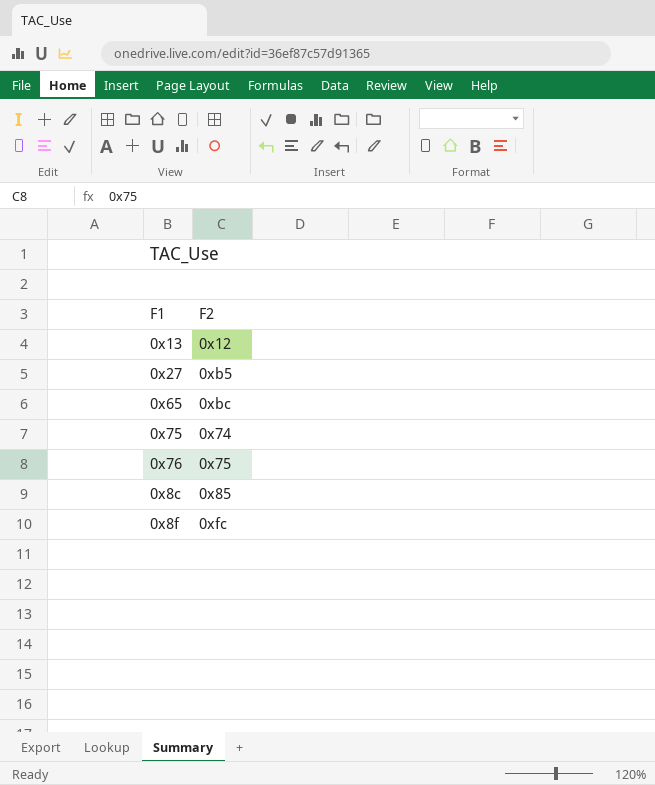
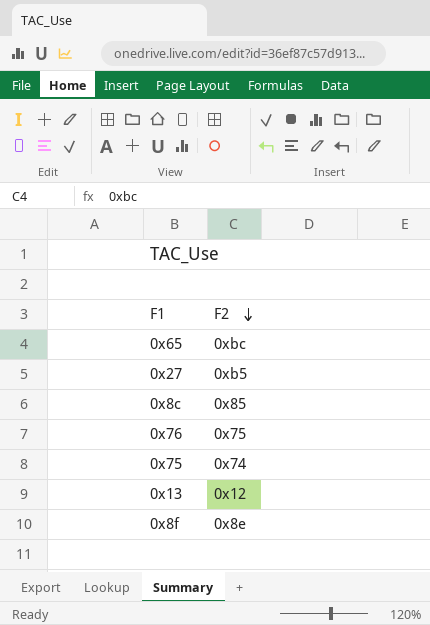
row order: none -> F2 descending
0x8f | F2: 0xfc -> 0x8e

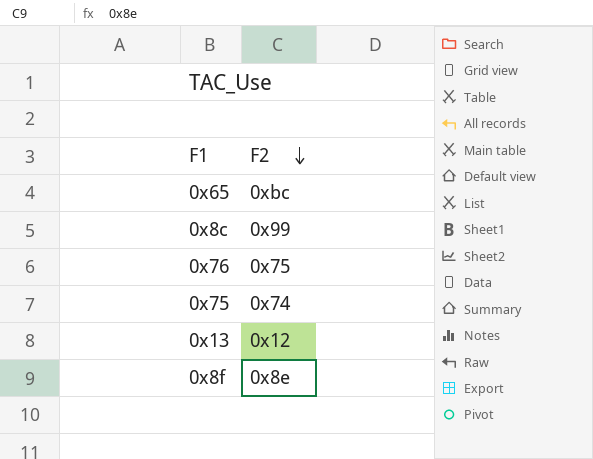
row 0x27: 0xb5 -> none
0x8c | F2: 0x85 -> 0x99

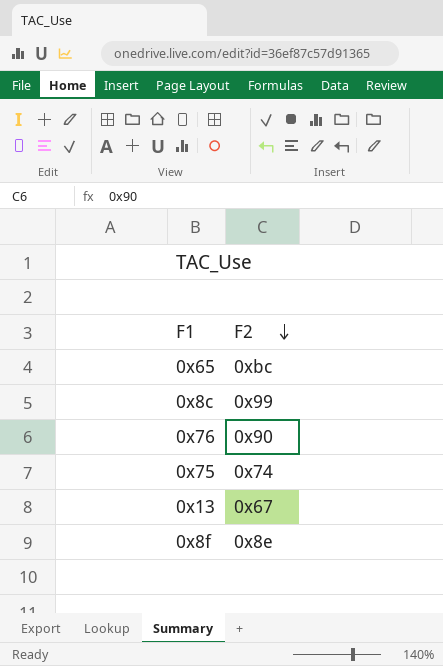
0x76 | F2: 0x75 -> 0x90
0x13 | F2: 0x12 -> 0x67

